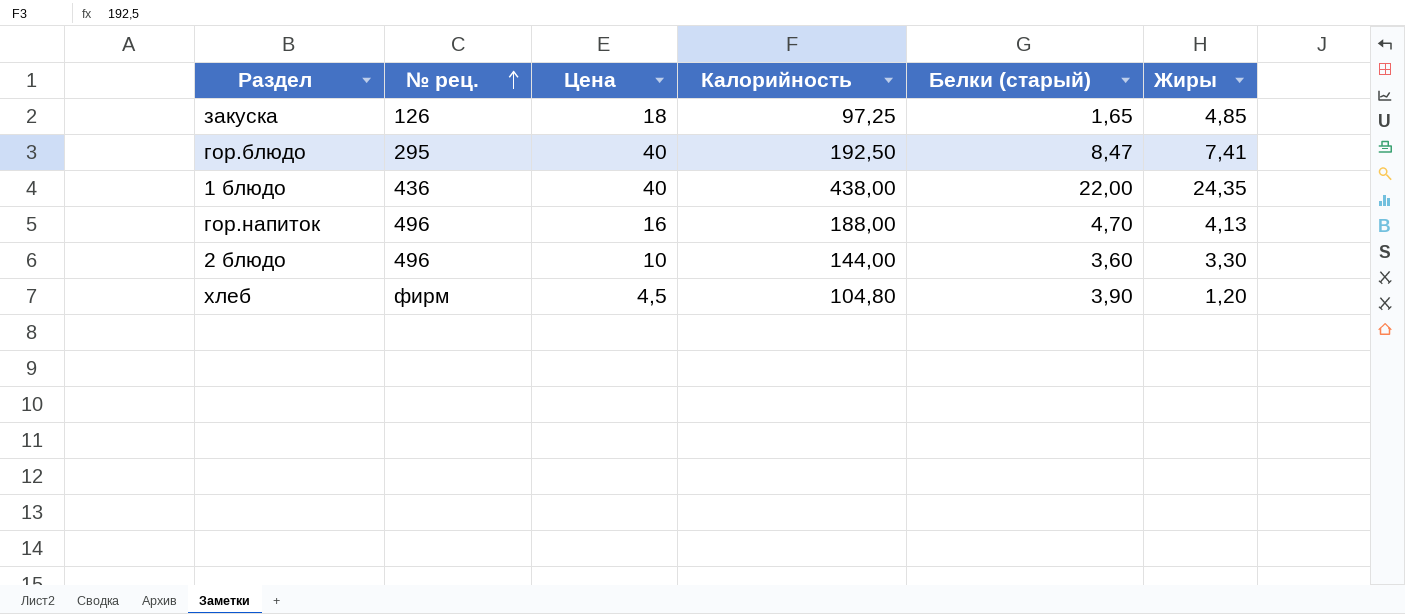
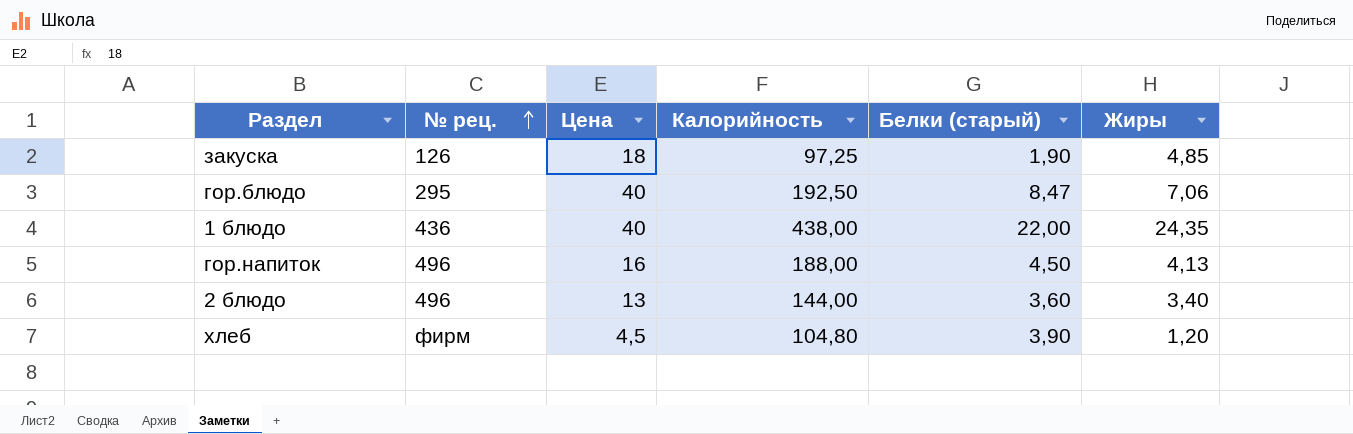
закуска | Белки (старый): 1,65 -> 1,90
гор.блюдо | Жиры: 7,41 -> 7,06
гор.напиток | Белки (старый): 4,70 -> 4,50
2 блюдо | Цена: 10 -> 13
2 блюдо | Жиры: 3,30 -> 3,40

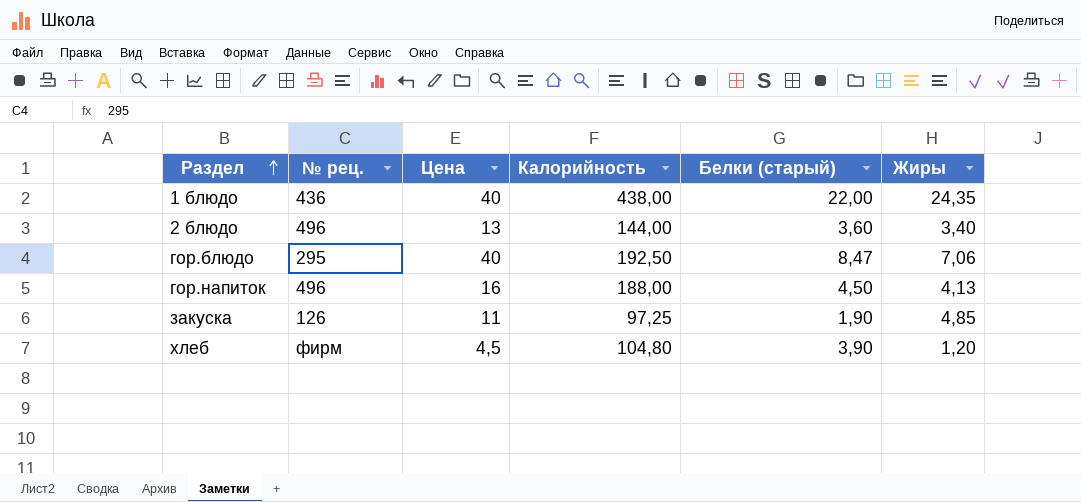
row order: № рец. ascending -> Раздел ascending
закуска | Цена: 18 -> 11

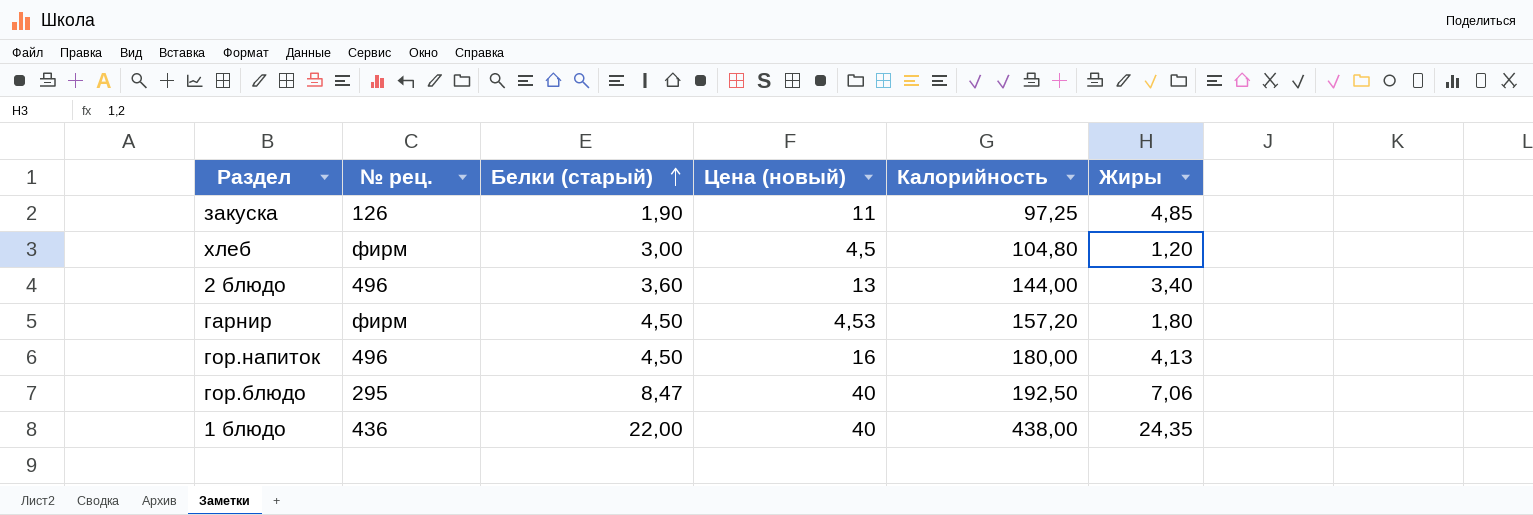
row order: Раздел ascending -> Белки (старый) ascending
column Белки (старый) | position: 5 -> 3
column name: Цена -> Цена (новый)
хлеб | Белки (старый): 3,90 -> 3,00
row гарнир: none -> фирм | 4,50 | 4,53 | 157,20 | 1,80
гор.напиток | Калорийность: 188,00 -> 180,00

